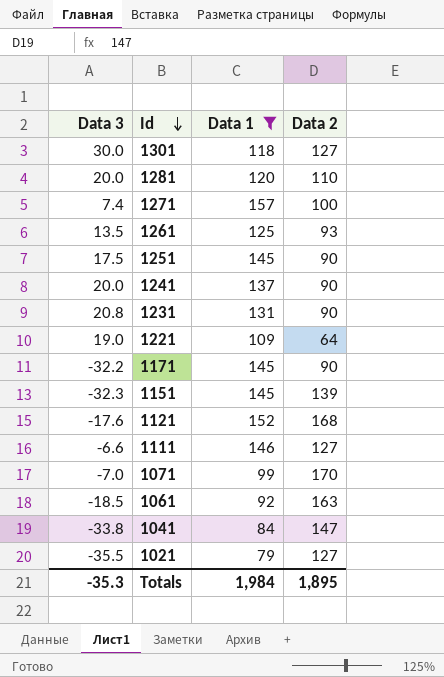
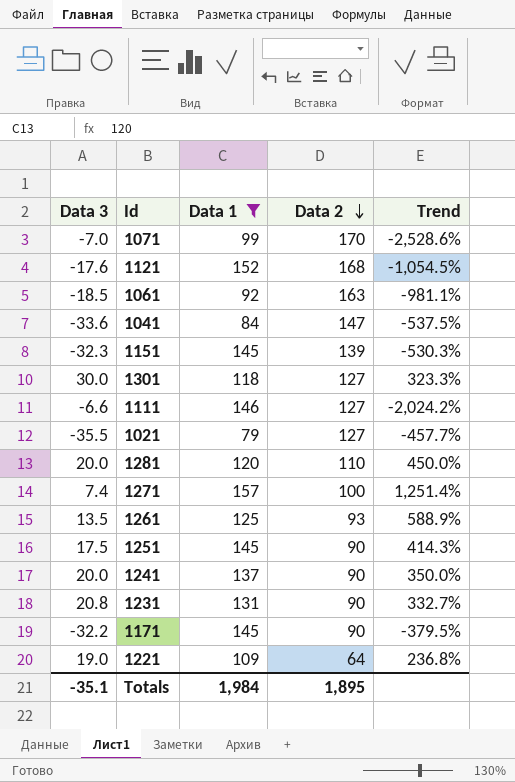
row order: Id descending -> Data 2 descending
column Trend | formula: none -> ([Data 2] - [Data 3]) / [Data 3]
1041 | Data 3: -33.8 -> -33.6
Totals | Data 3: -35.3 -> -35.1

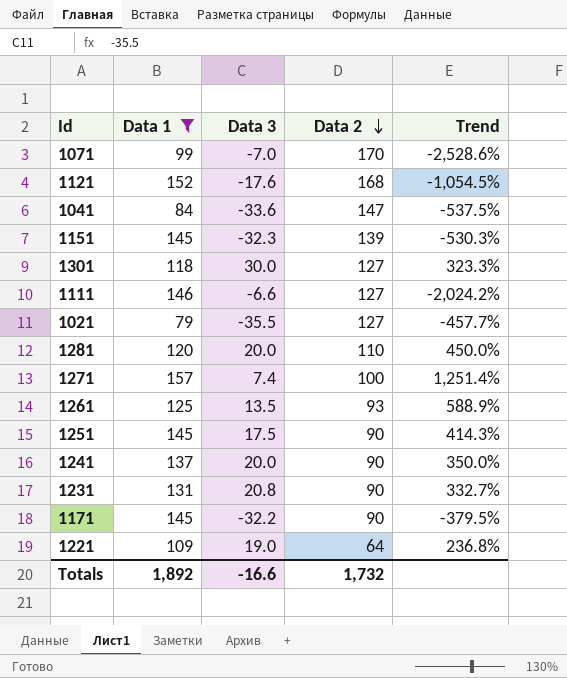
column Data 3 | position: 1 -> 3
row 1061: -18.5 | 92 | 163 | -981.1% -> none
Totals | Data 1: 1,984 -> 1,892
Totals | Data 3: -35.1 -> -16.6
Totals | Data 2: 1,895 -> 1,732

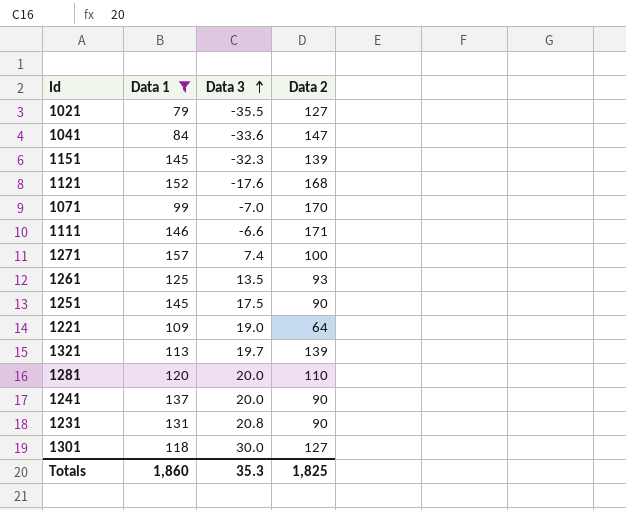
row order: Data 2 descending -> Data 3 ascending
column Trend | formula: ([Data 2] - [Data 3]) / [Data 3] -> none
row 1171: 145 | -32.2 | 90 | -379.5% -> none
1111 | Data 2: 127 -> 171
row 1321: none -> 113 | 19.7 | 139
Totals | Data 1: 1,892 -> 1,860
Totals | Data 3: -16.6 -> 35.3
Totals | Data 2: 1,732 -> 1,825

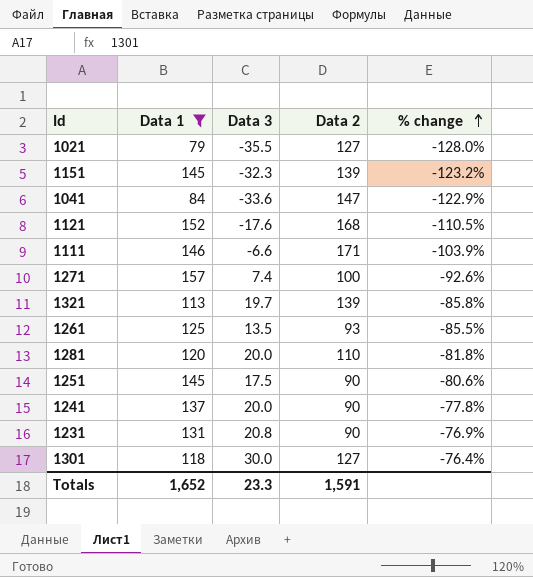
row order: Data 3 ascending -> % change ascending
column % change | formula: none -> ([Data 3] - [Data 2]) / [Data 2]
row 1071: 99 | -7.0 | 170 -> none
row 1221: 109 | 19.0 | 64 -> none
Totals | Data 1: 1,860 -> 1,652
Totals | Data 3: 35.3 -> 23.3
Totals | Data 2: 1,825 -> 1,591

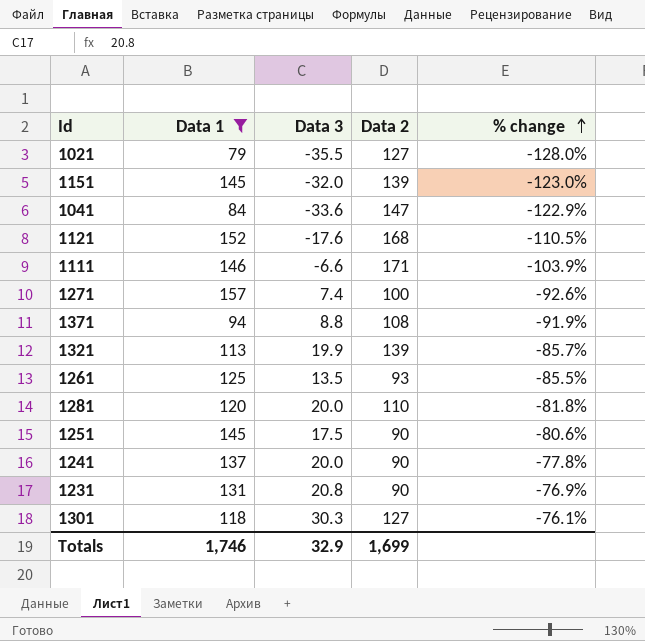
1151 | Data 3: -32.3 -> -32.0
1151 | % change: -123.2% -> -123.0%
row 1371: none -> 94 | 8.8 | 108 | -91.9%
1321 | Data 3: 19.7 -> 19.9
1321 | % change: -85.8% -> -85.7%
1301 | Data 3: 30.0 -> 30.3
1301 | % change: -76.4% -> -76.1%
Totals | Data 1: 1,652 -> 1,746
Totals | Data 3: 23.3 -> 32.9
Totals | Data 2: 1,591 -> 1,699

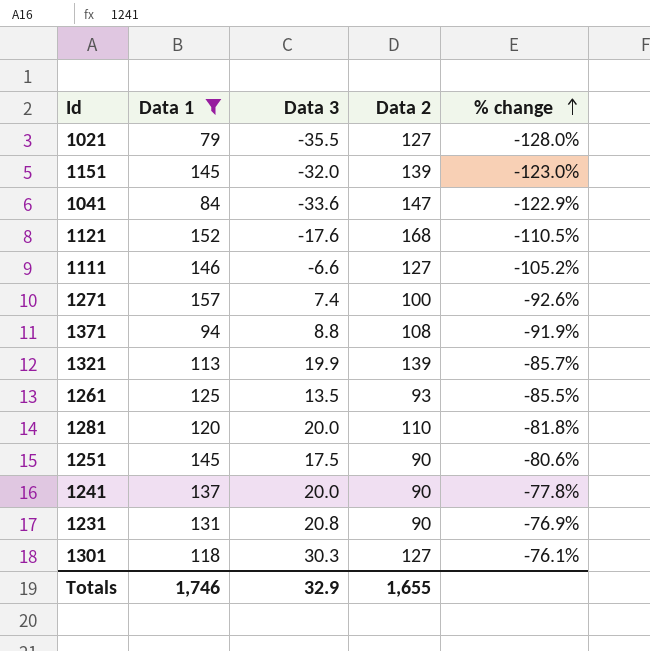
1111 | Data 2: 171 -> 127
1111 | % change: -103.9% -> -105.2%
Totals | Data 2: 1,699 -> 1,655

